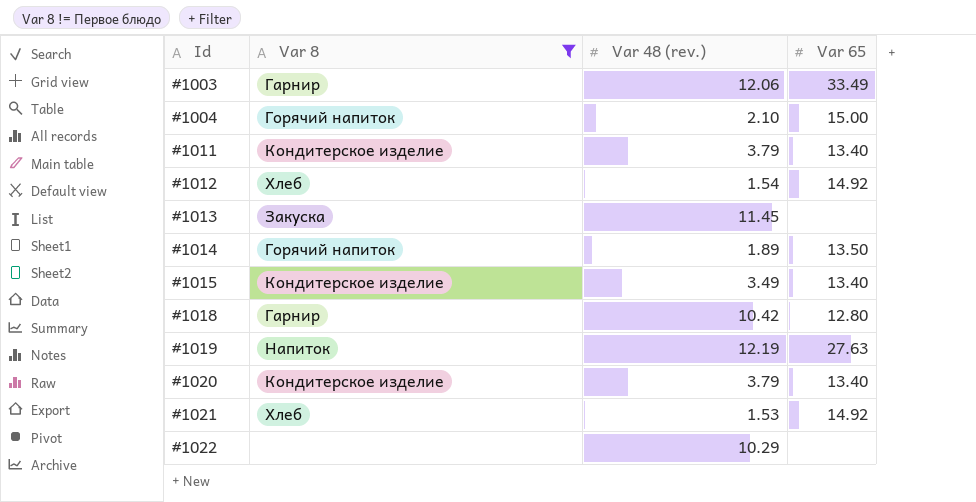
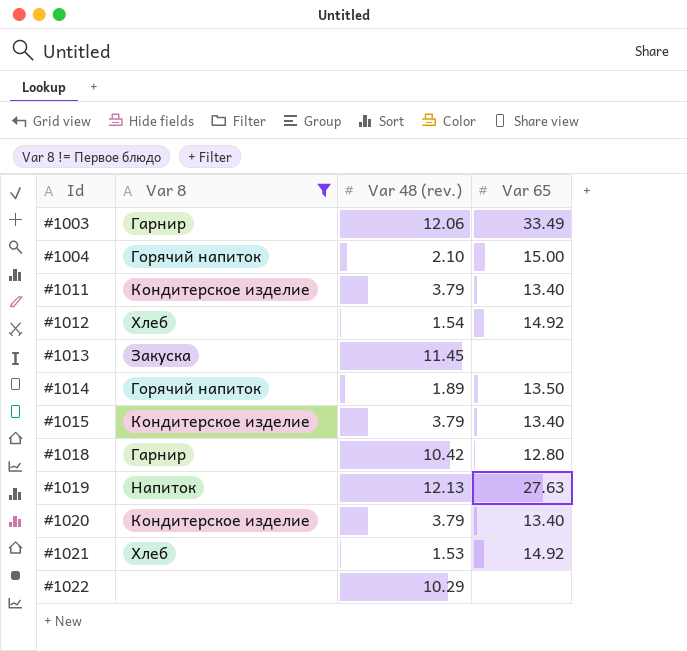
#1015 | Var 48 (rev.): 3.49 -> 3.79
#1019 | Var 48 (rev.): 12.19 -> 12.13

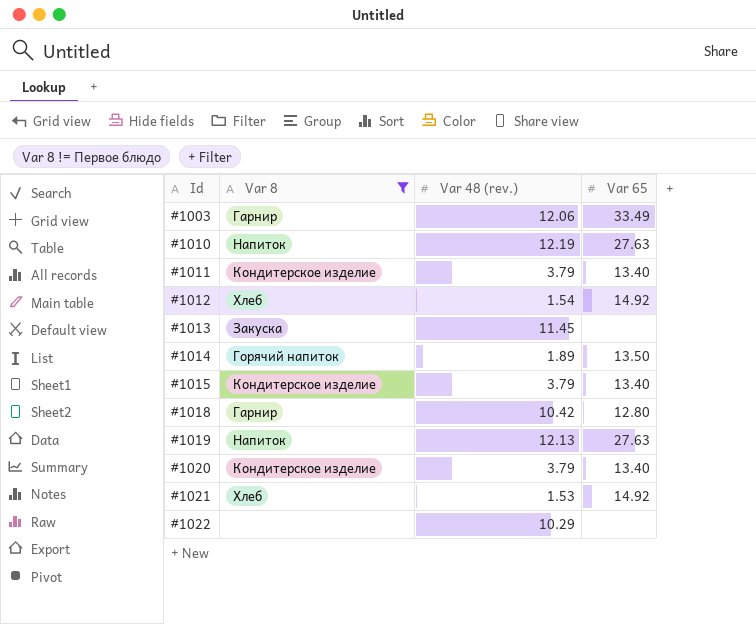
row #1004: Горячий напиток | 2.10 | 15.00 -> none
row #1010: none -> Напиток | 12.19 | 27.63

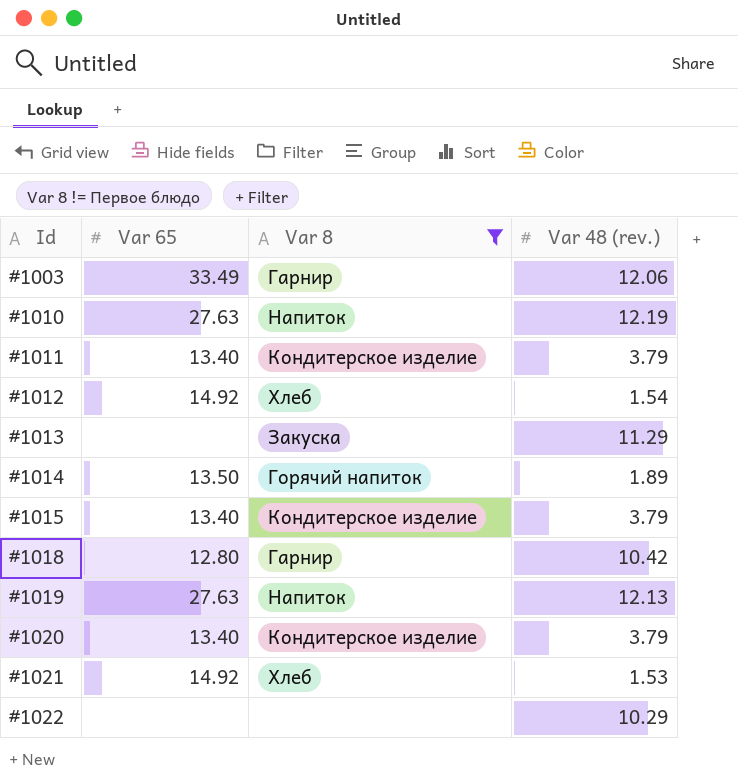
column Var 65 | position: 4 -> 2
#1013 | Var 48 (rev.): 11.45 -> 11.29

